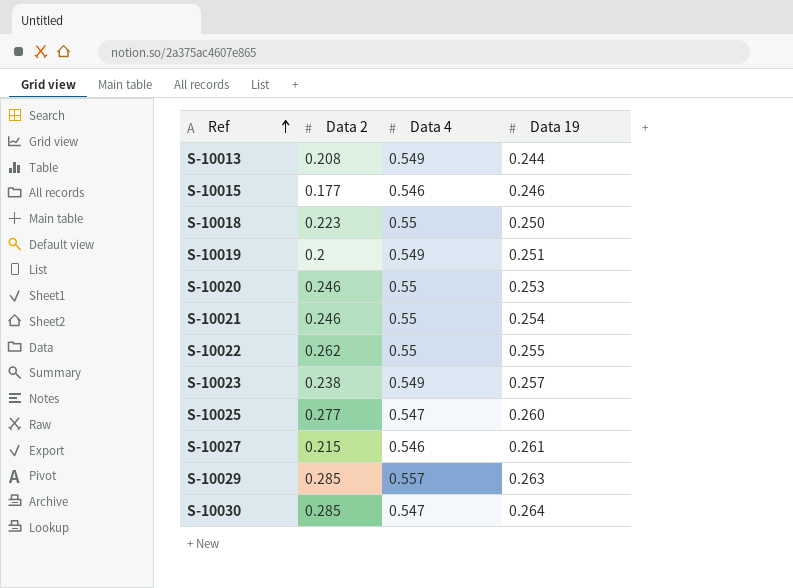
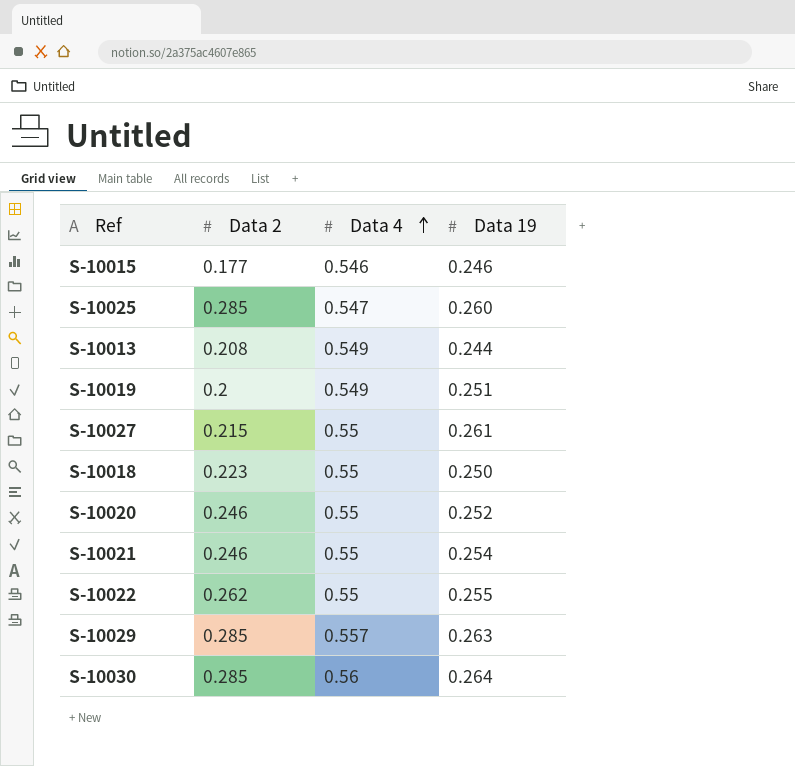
row order: Ref ascending -> Data 4 ascending
row S-10023: 0.238 | 0.549 | 0.257 -> none
S-10025 | Data 2: 0.277 -> 0.285
S-10027 | Data 4: 0.546 -> 0.55
S-10020 | Data 19: 0.253 -> 0.252
S-10030 | Data 4: 0.547 -> 0.56

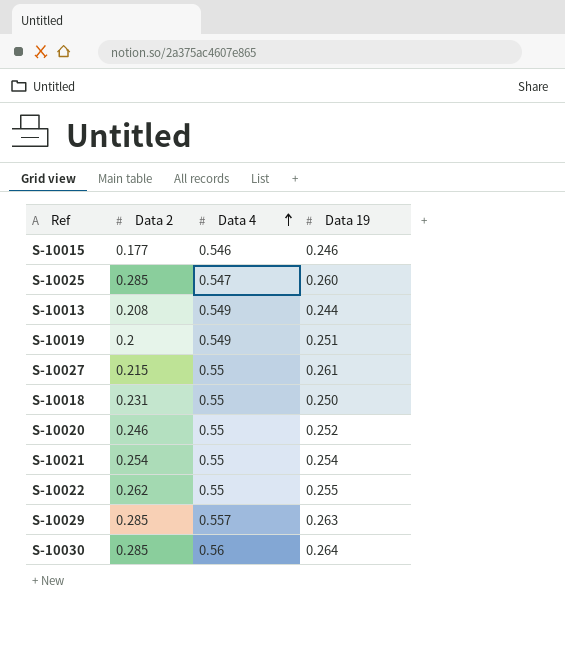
S-10018 | Data 2: 0.223 -> 0.231
S-10021 | Data 2: 0.246 -> 0.254

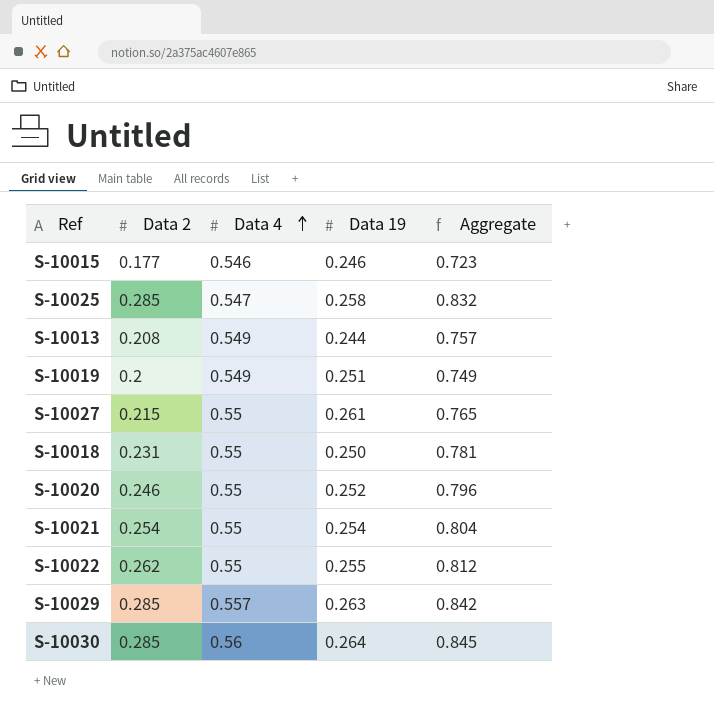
column Aggregate | formula: none -> [Data 2] + [Data 4]
S-10025 | Data 19: 0.260 -> 0.258

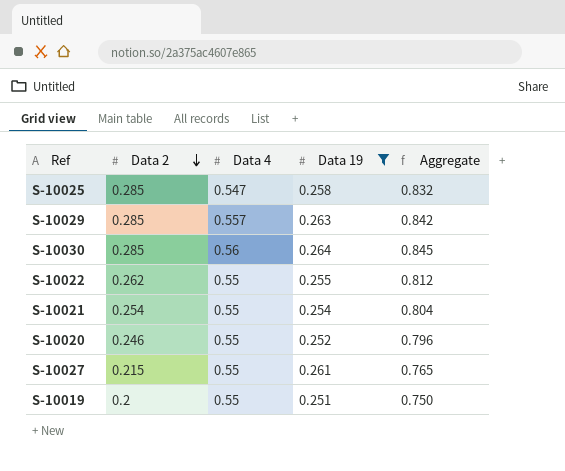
filter: none -> Data 19 >= 0.251
row order: Data 4 ascending -> Data 2 descending
S-10019 | Data 4: 0.549 -> 0.55
S-10019 | Aggregate: 0.749 -> 0.750

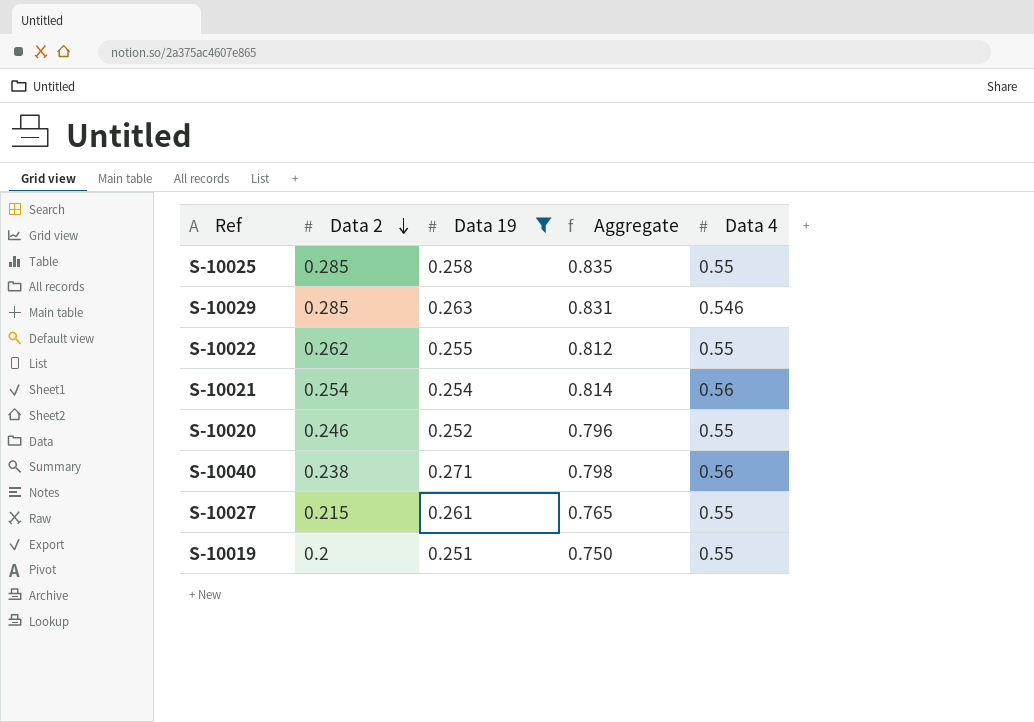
column Data 4 | position: 3 -> 5
row S-10030: 0.285 | 0.56 | 0.264 | 0.845 -> none
S-10025 | Aggregate: 0.832 -> 0.835
S-10025 | Data 4: 0.547 -> 0.55
S-10029 | Aggregate: 0.842 -> 0.831
S-10029 | Data 4: 0.557 -> 0.546
S-10021 | Aggregate: 0.804 -> 0.814
S-10021 | Data 4: 0.55 -> 0.56
row S-10040: none -> 0.238 | 0.271 | 0.798 | 0.56

